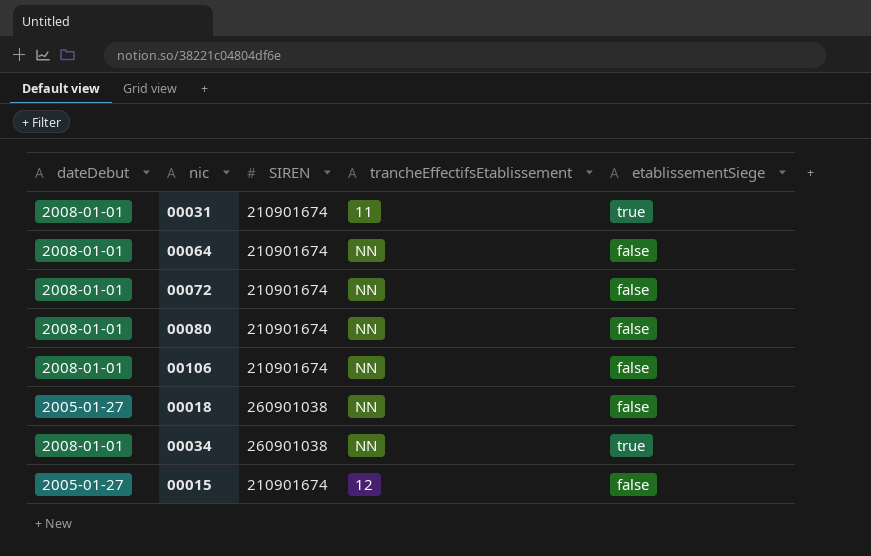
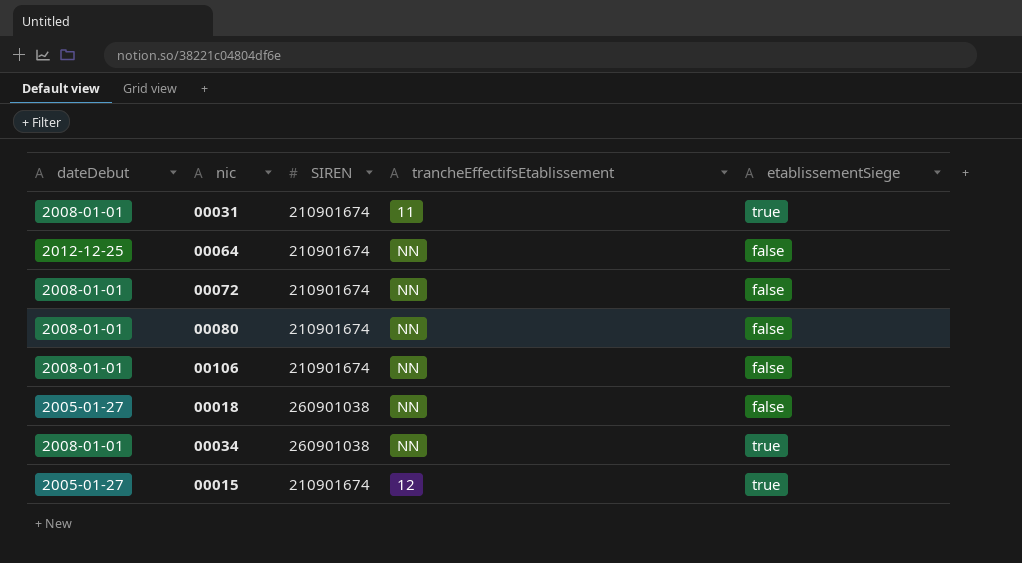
00064 | dateDebut: 2008-01-01 -> 2012-12-25
00015 | etablissementSiege: false -> true

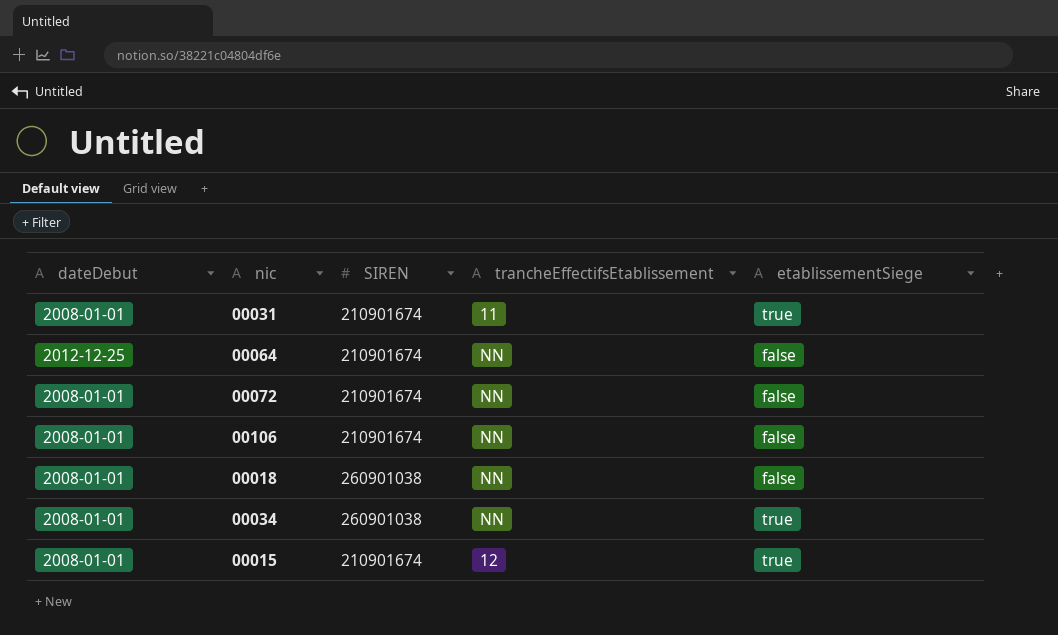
row 00080: 2008-01-01 | 210901674 | NN | false -> none
00018 | dateDebut: 2005-01-27 -> 2008-01-01
00015 | dateDebut: 2005-01-27 -> 2008-01-01

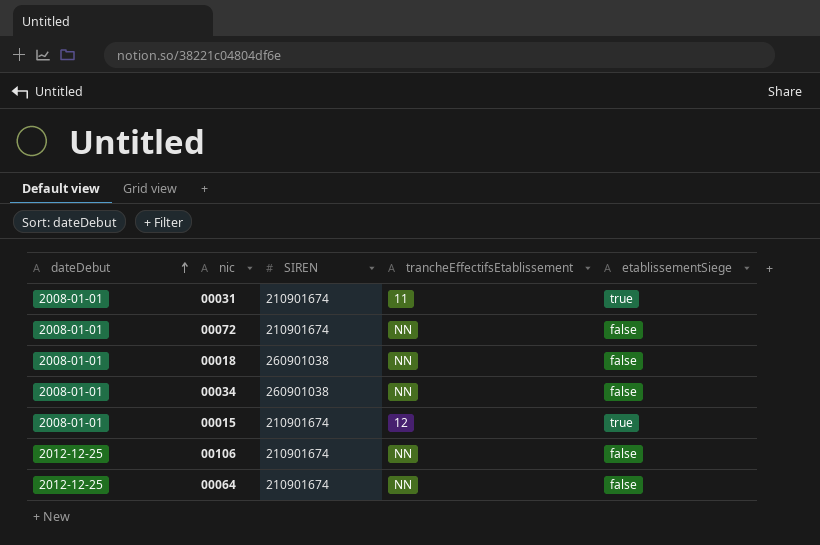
row order: none -> dateDebut ascending
00034 | etablissementSiege: true -> false
00106 | dateDebut: 2008-01-01 -> 2012-12-25

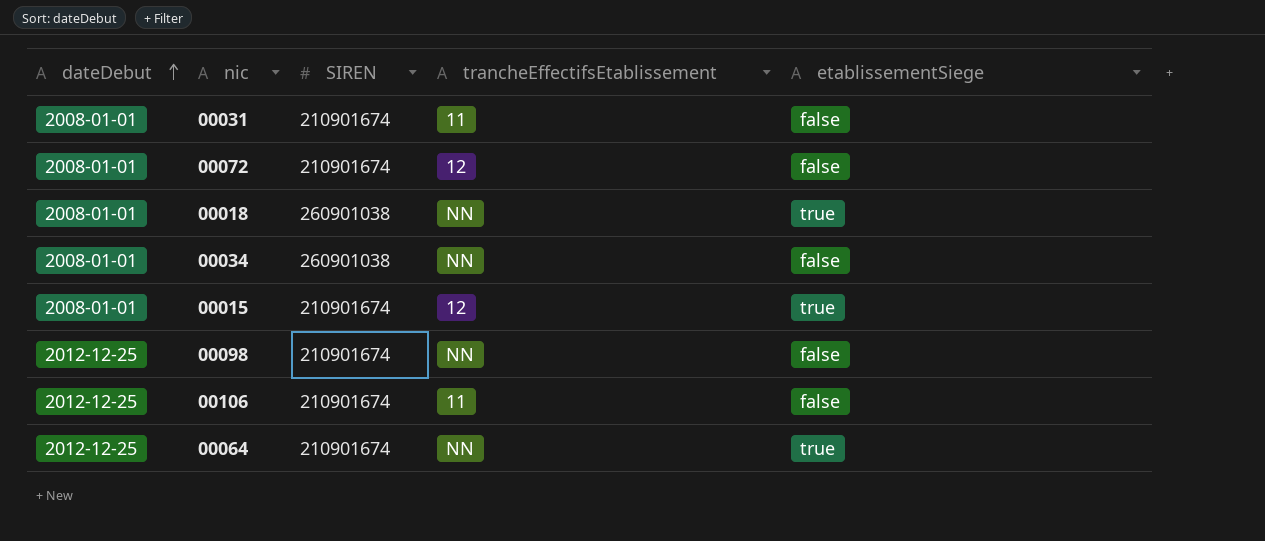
00031 | etablissementSiege: true -> false
00072 | trancheEffectifsEtablissement: NN -> 12
00018 | etablissementSiege: false -> true
row 00098: none -> 2012-12-25 | 210901674 | NN | false
00106 | trancheEffectifsEtablissement: NN -> 11
00064 | etablissementSiege: false -> true

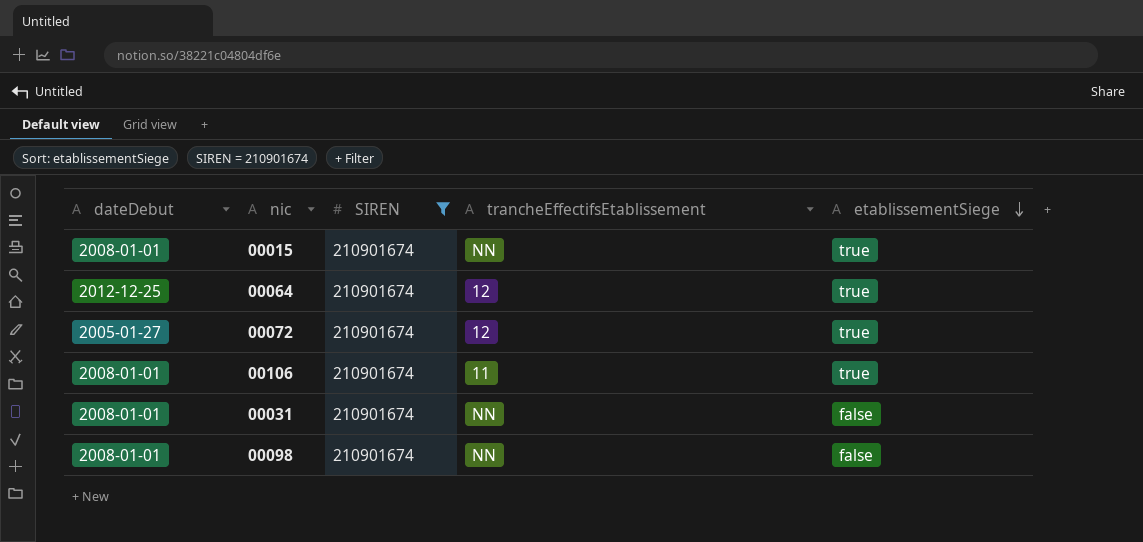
filter: none -> SIREN = 210901674
row order: dateDebut ascending -> etablissementSiege descending
00015 | trancheEffectifsEtablissement: 12 -> NN
00064 | trancheEffectifsEtablissement: NN -> 12
00072 | dateDebut: 2008-01-01 -> 2005-01-27
00072 | etablissementSiege: false -> true
00106 | dateDebut: 2012-12-25 -> 2008-01-01
00106 | etablissementSiege: false -> true
00031 | trancheEffectifsEtablissement: 11 -> NN
00098 | dateDebut: 2012-12-25 -> 2008-01-01

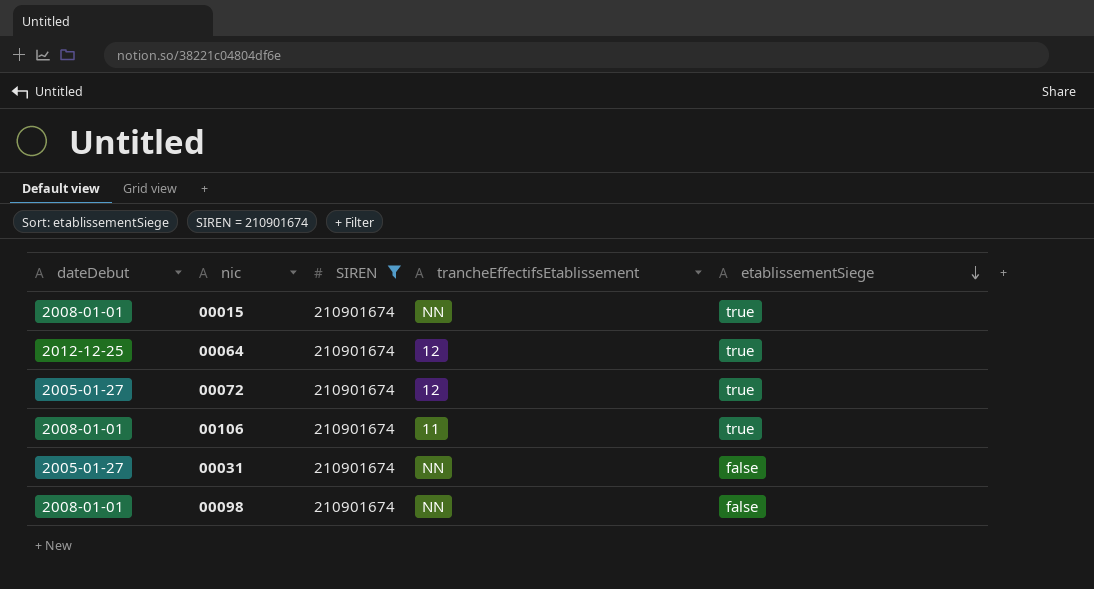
00031 | dateDebut: 2008-01-01 -> 2005-01-27

